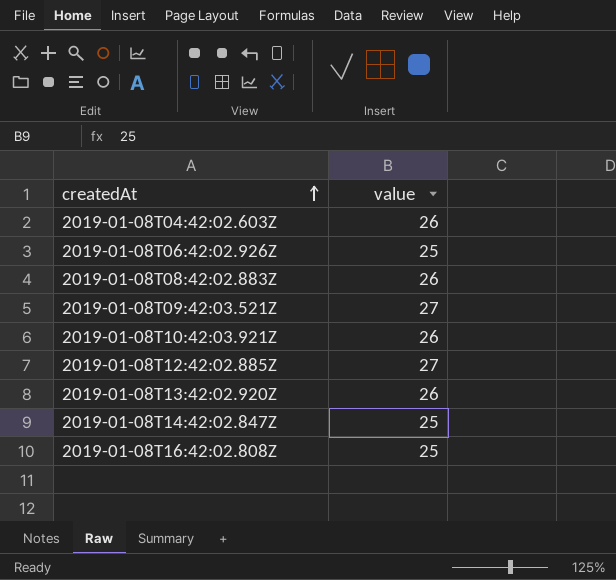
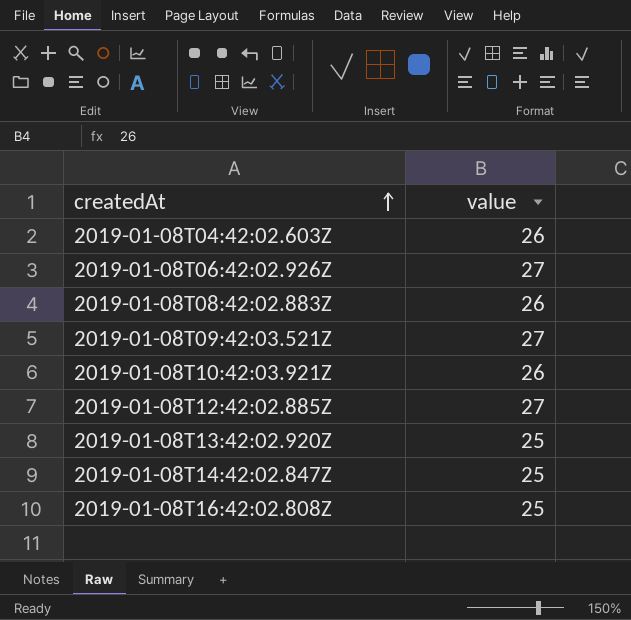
2019-01-08T06:42:02.926Z | value: 25 -> 27
2019-01-08T13:42:02.920Z | value: 26 -> 25

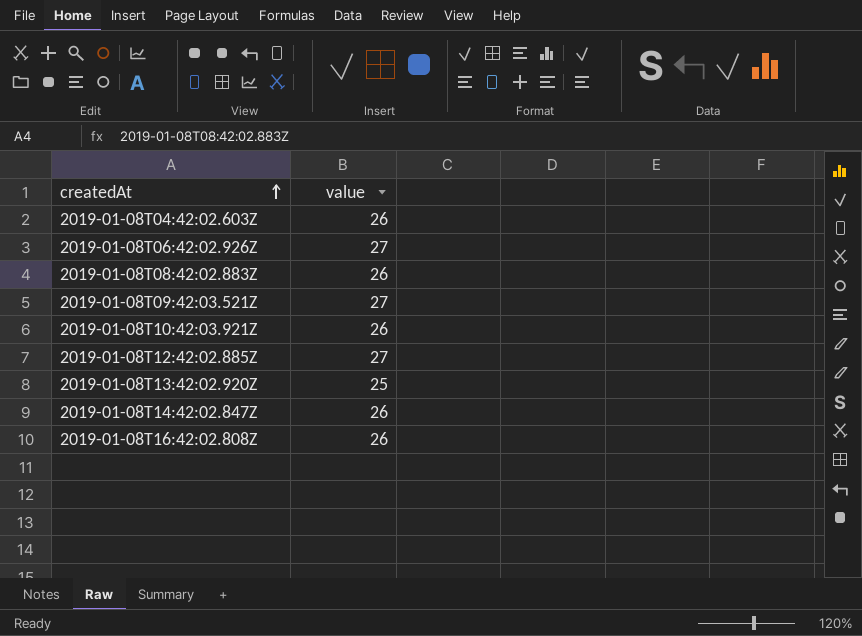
2019-01-08T14:42:02.847Z | value: 25 -> 26
2019-01-08T16:42:02.808Z | value: 25 -> 26

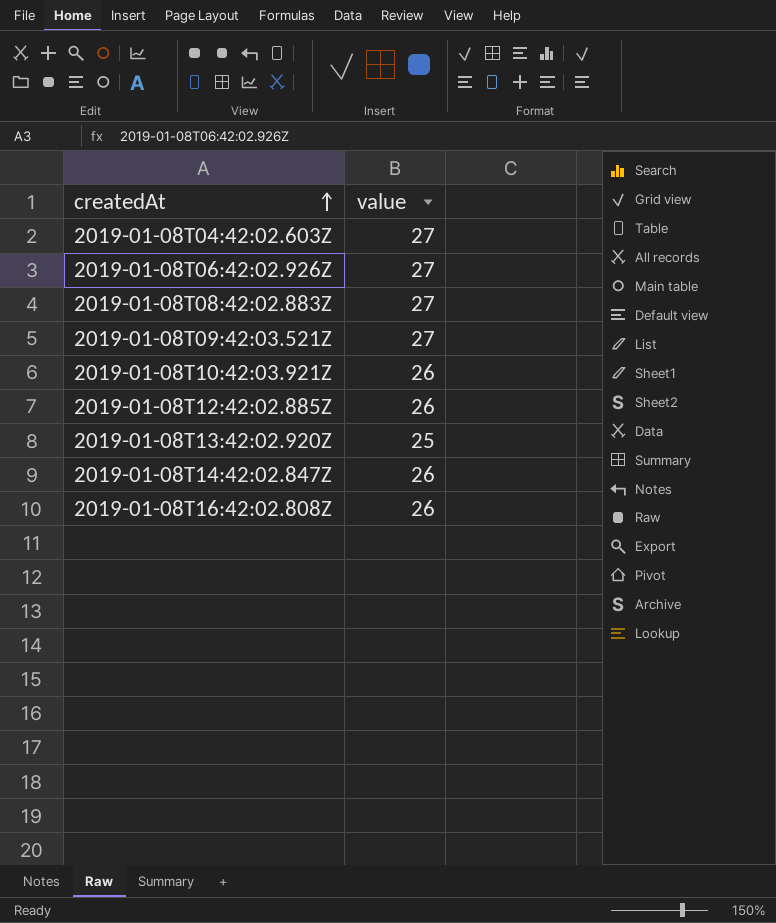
2019-01-08T04:42:02.603Z | value: 26 -> 27
2019-01-08T08:42:02.883Z | value: 26 -> 27
2019-01-08T12:42:02.885Z | value: 27 -> 26

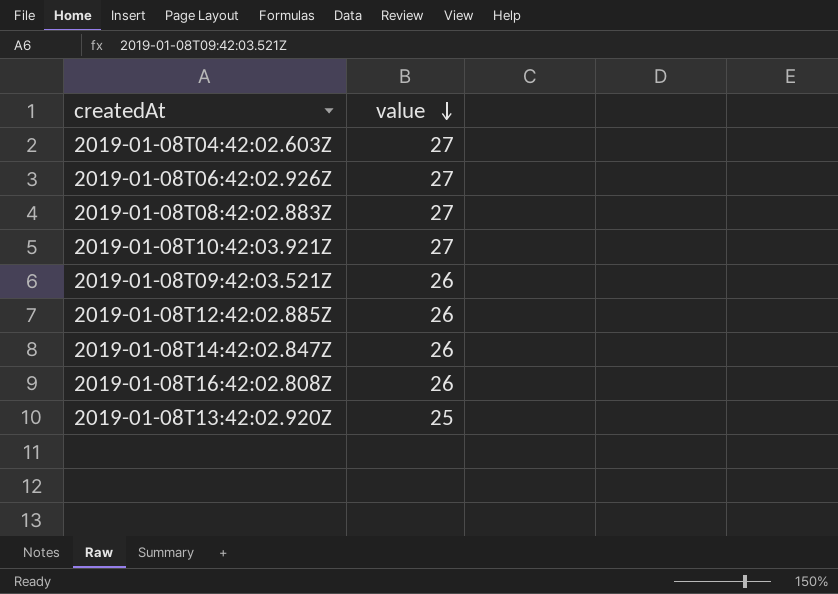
row order: createdAt ascending -> value descending
2019-01-08T10:42:03.921Z | value: 26 -> 27
2019-01-08T09:42:03.521Z | value: 27 -> 26

